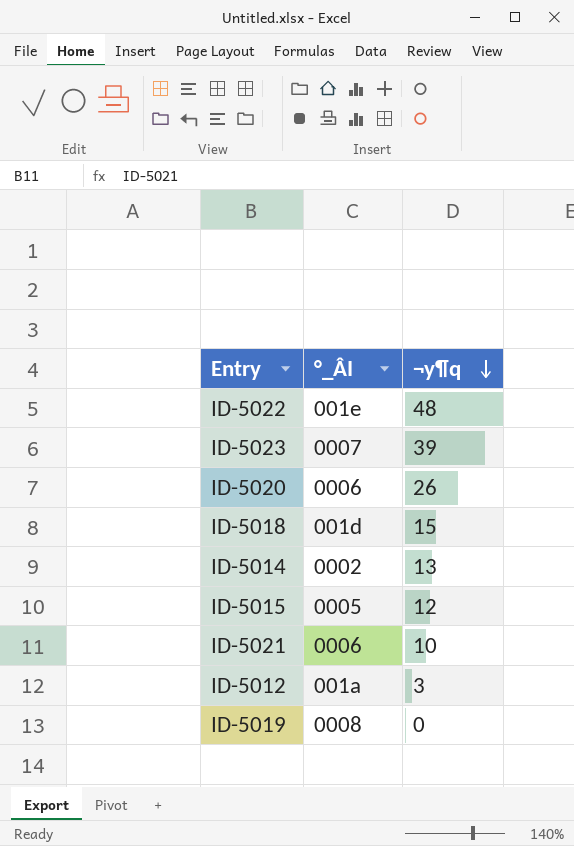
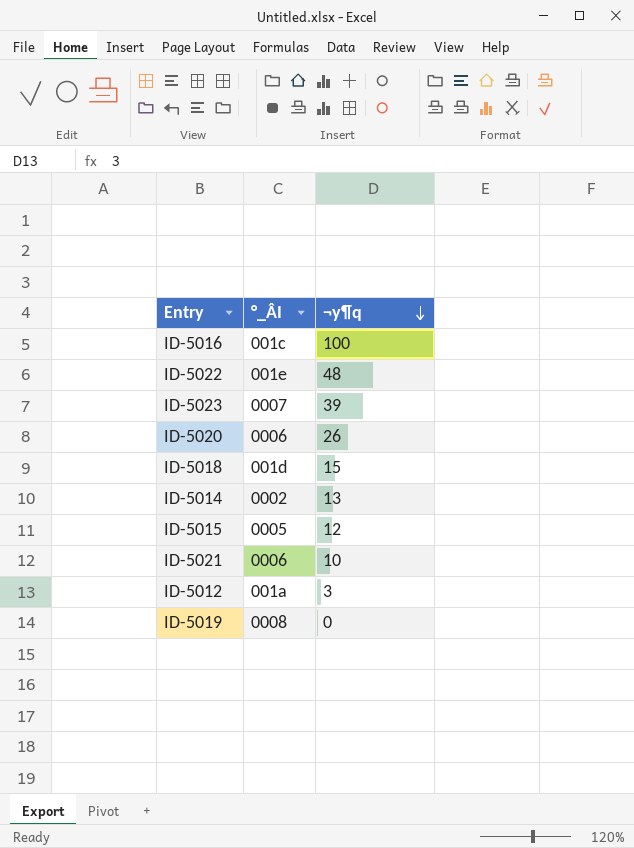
row ID-5016: none -> 001c | 100

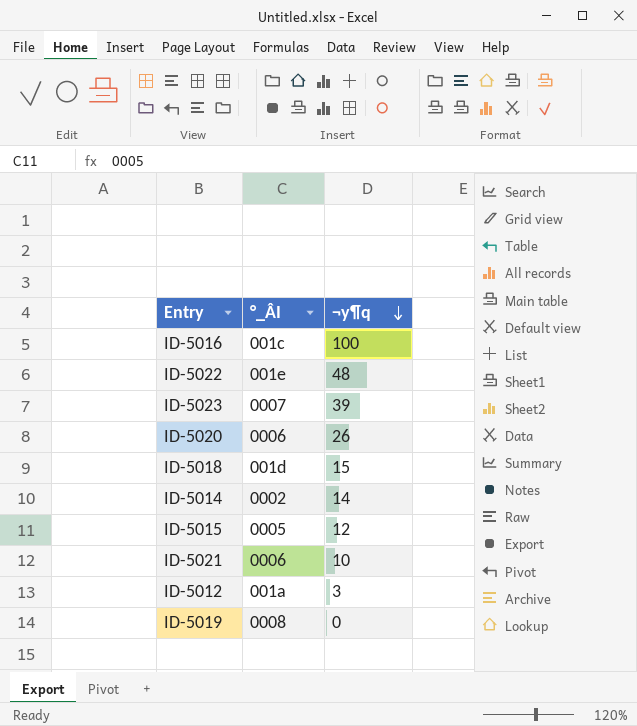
ID-5014 | ¬y¶q: 13 -> 14

